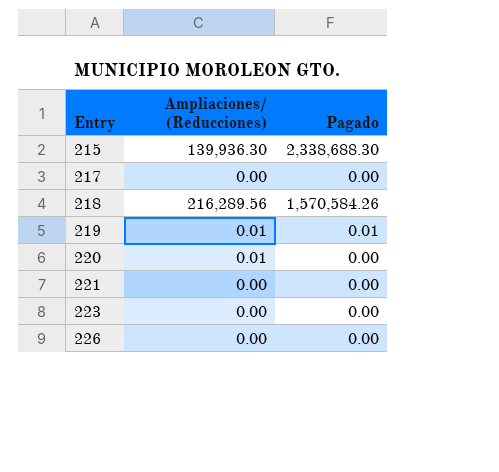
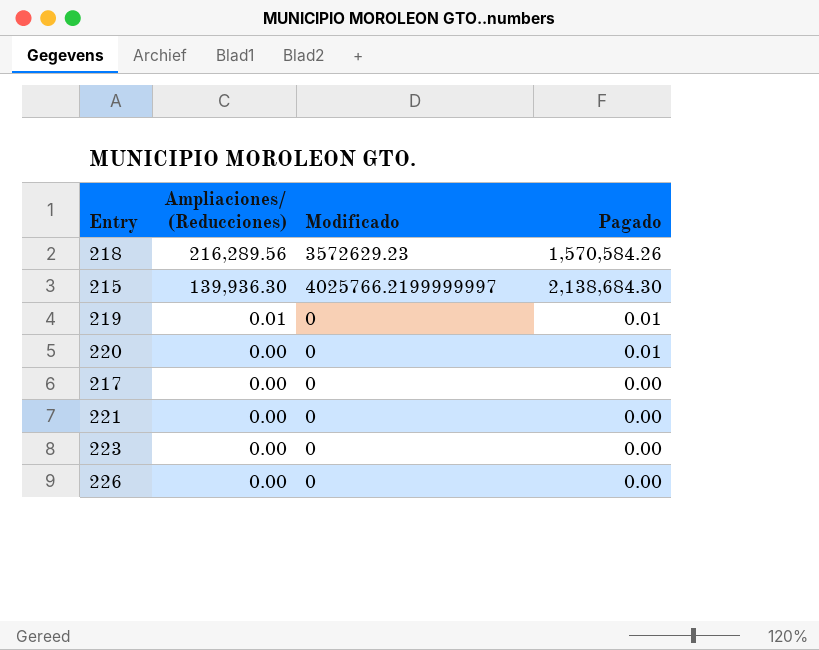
row order: Entry ascending -> Ampliaciones/ (Reducciones) descending
column Modificado | position: none -> 3
215 | Pagado: 2,338,688.30 -> 2,138,684.30
220 | Ampliaciones/ (Reducciones): 0.01 -> 0.00
220 | Pagado: 0.00 -> 0.01

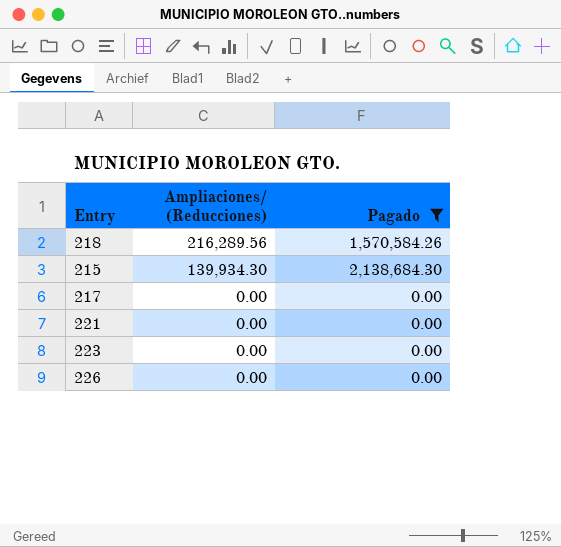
filter: none -> Pagado != 0.01
column Modificado | position: 3 -> none
215 | Ampliaciones/ (Reducciones): 139,936.30 -> 139,934.30

